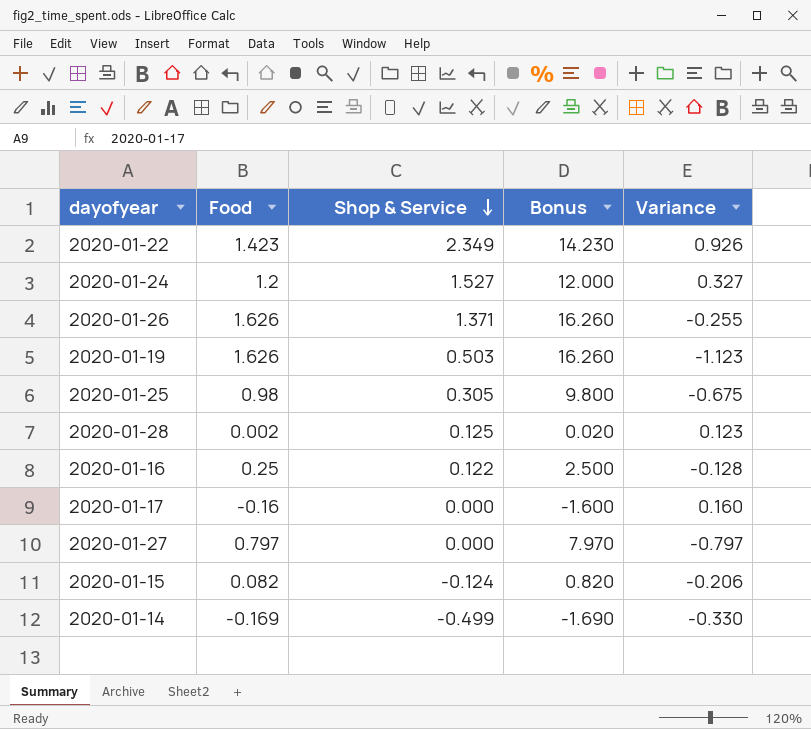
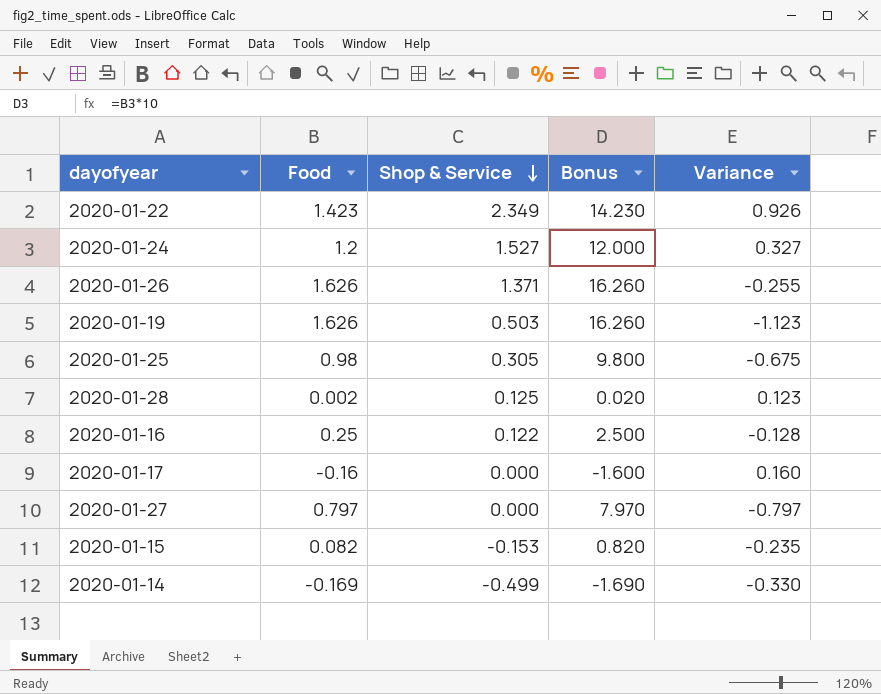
2020-01-15 | Shop & Service: -0.124 -> -0.153
2020-01-15 | Variance: -0.206 -> -0.235

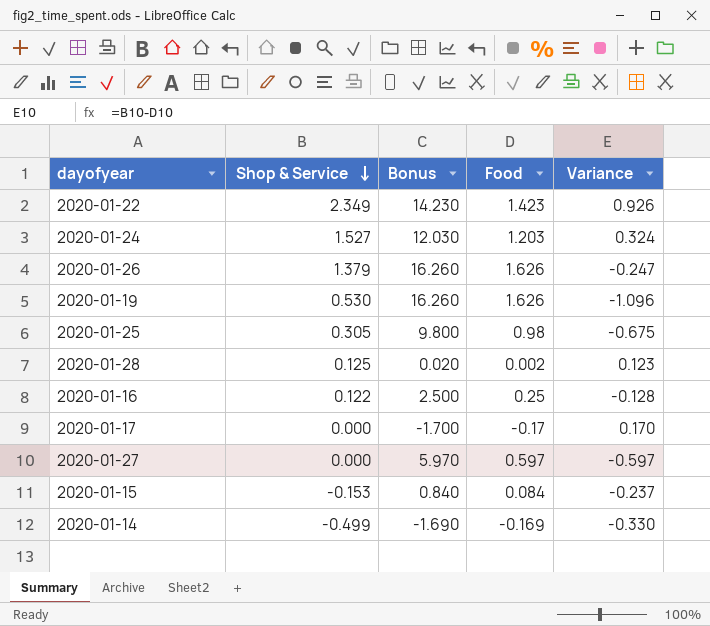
column Food | position: 2 -> 4
2020-01-24 | Bonus: 12.000 -> 12.030
2020-01-24 | Food: 1.2 -> 1.203
2020-01-24 | Variance: 0.327 -> 0.324
2020-01-26 | Shop & Service: 1.371 -> 1.379
2020-01-26 | Variance: -0.255 -> -0.247
2020-01-19 | Shop & Service: 0.503 -> 0.530
2020-01-19 | Variance: -1.123 -> -1.096
2020-01-17 | Bonus: -1.600 -> -1.700
2020-01-17 | Food: -0.16 -> -0.17
2020-01-17 | Variance: 0.160 -> 0.170
2020-01-27 | Bonus: 7.970 -> 5.970
2020-01-27 | Food: 0.797 -> 0.597
2020-01-27 | Variance: -0.797 -> -0.597
2020-01-15 | Bonus: 0.820 -> 0.840
2020-01-15 | Food: 0.082 -> 0.084
2020-01-15 | Variance: -0.235 -> -0.237

